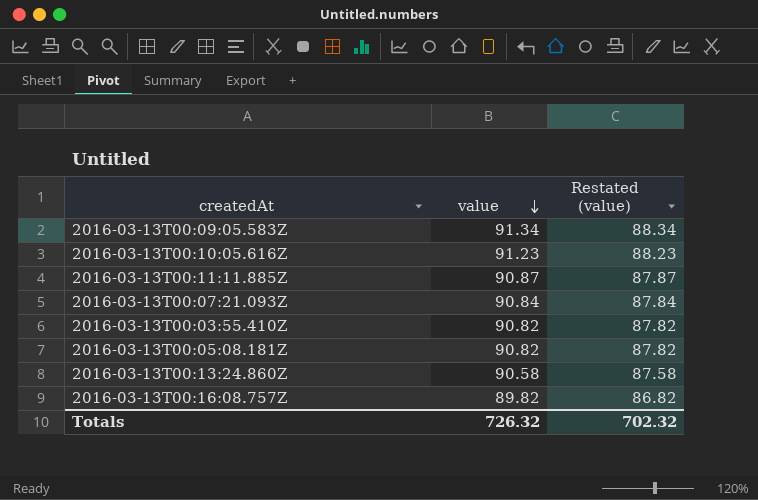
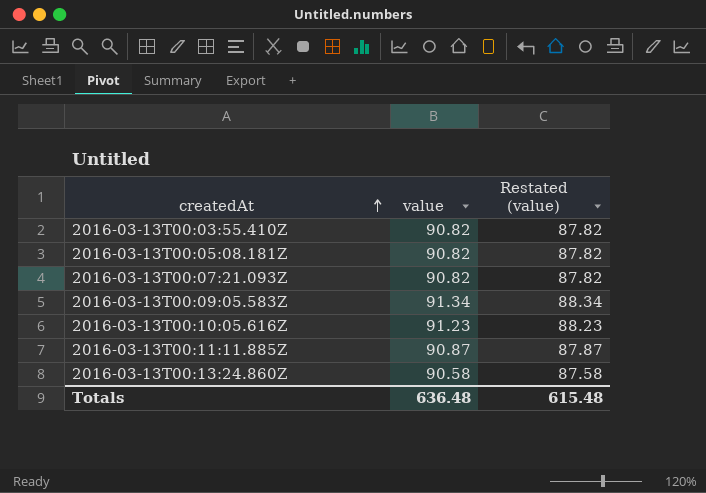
row order: value descending -> createdAt ascending
row 2016-03-13T00:16:08.757Z: 89.82 | 86.82 -> none
2016-03-13T00:07:21.093Z | value: 90.84 -> 90.82
2016-03-13T00:07:21.093Z | Restated (value): 87.84 -> 87.82
Totals | value: 726.32 -> 636.48
Totals | Restated (value): 702.32 -> 615.48

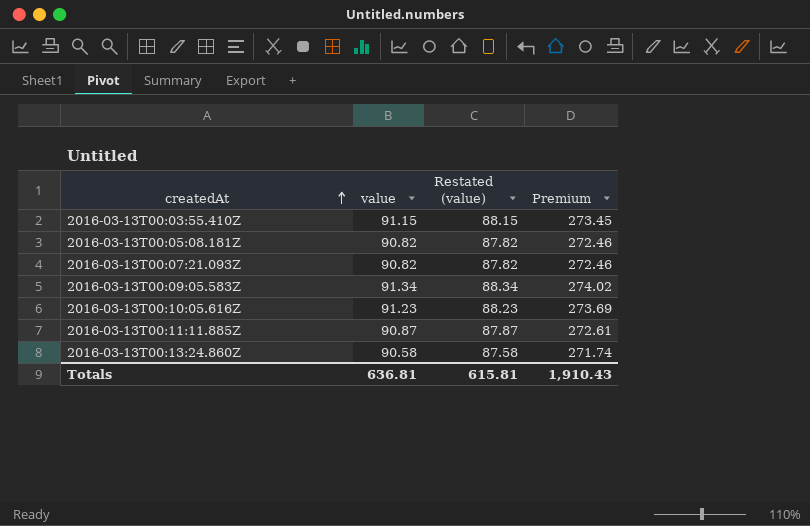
column Premium | formula: none -> [value] * 3
2016-03-13T00:03:55.410Z | value: 90.82 -> 91.15
2016-03-13T00:03:55.410Z | Restated (value): 87.82 -> 88.15
Totals | value: 636.48 -> 636.81
Totals | Restated (value): 615.48 -> 615.81

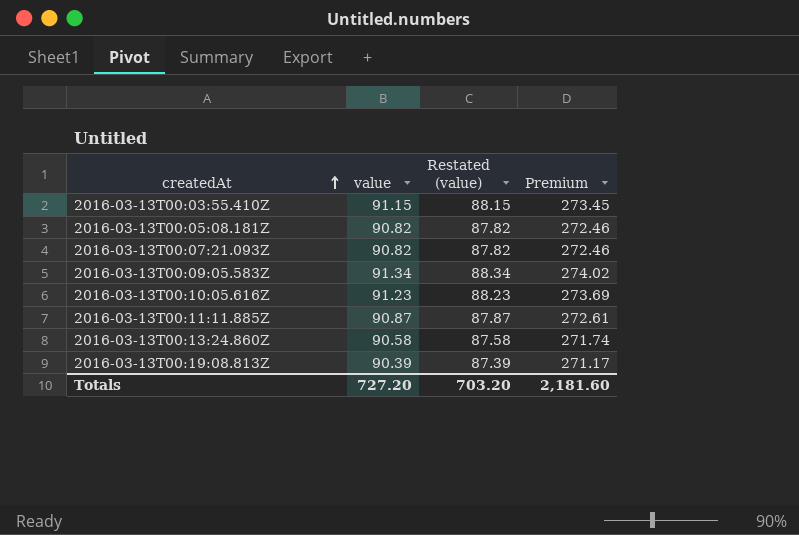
row 2016-03-13T00:19:08.813Z: none -> 90.39 | 87.39 | 271.17
Totals | value: 636.81 -> 727.20
Totals | Restated (value): 615.81 -> 703.20
Totals | Premium: 1,910.43 -> 2,181.60

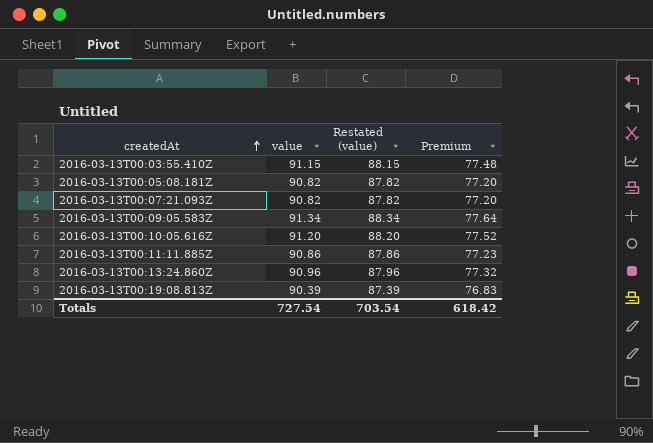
column Premium | formula: [value] * 3 -> [value] * 0.85
2016-03-13T00:10:05.616Z | value: 91.23 -> 91.20
2016-03-13T00:10:05.616Z | Restated (value): 88.23 -> 88.20
2016-03-13T00:11:11.885Z | value: 90.87 -> 90.86
2016-03-13T00:11:11.885Z | Restated (value): 87.87 -> 87.86
2016-03-13T00:13:24.860Z | value: 90.58 -> 90.96
2016-03-13T00:13:24.860Z | Restated (value): 87.58 -> 87.96
Totals | value: 727.20 -> 727.54
Totals | Restated (value): 703.20 -> 703.54
Totals | Premium: 2,181.60 -> 618.42

